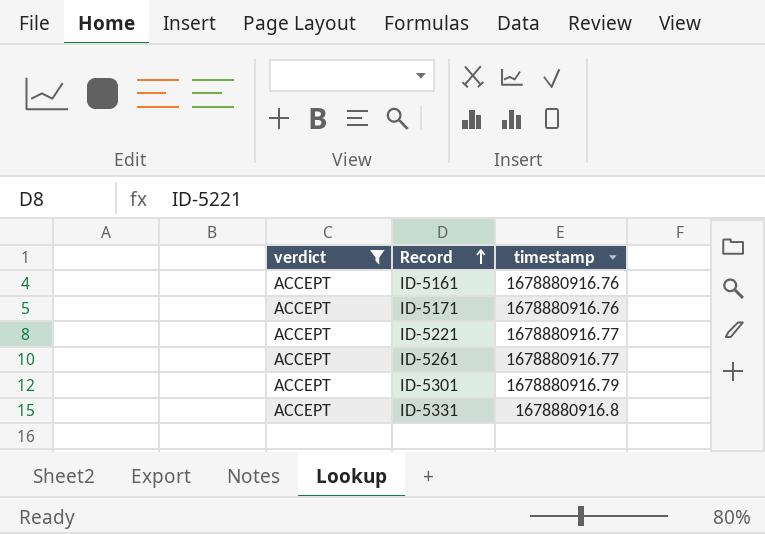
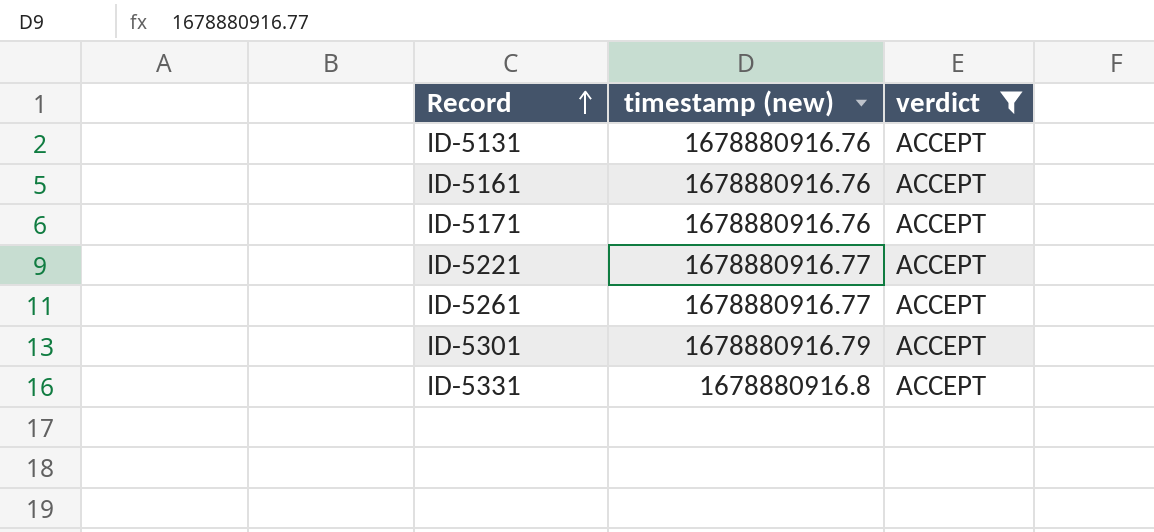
column name: timestamp -> timestamp (new)
column verdict | position: 1 -> 3
row ID-5131: none -> 1678880916.76 | ACCEPT

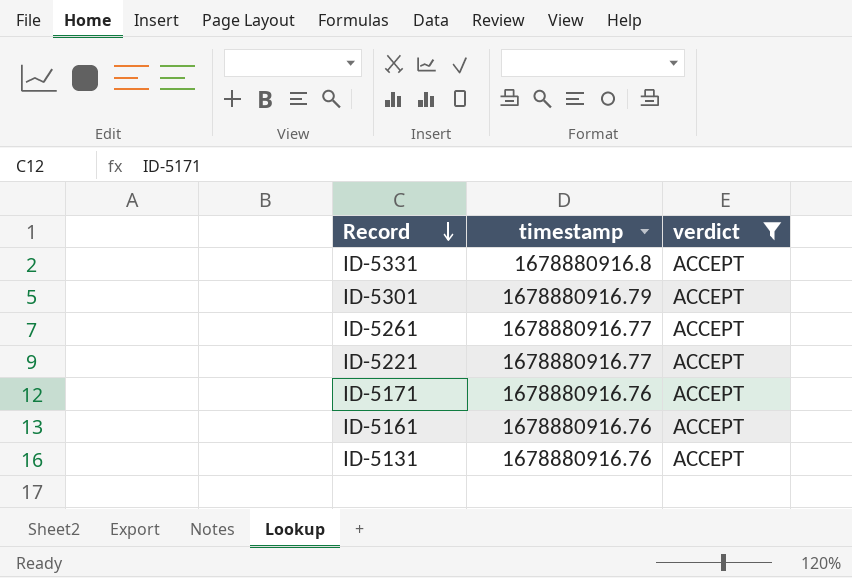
row order: Record ascending -> Record descending
column name: timestamp (new) -> timestamp

